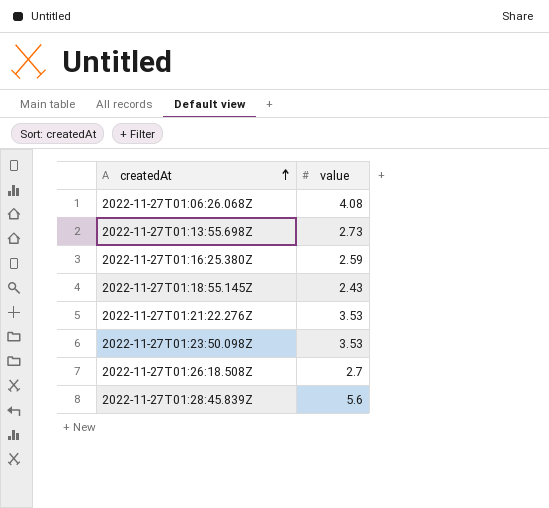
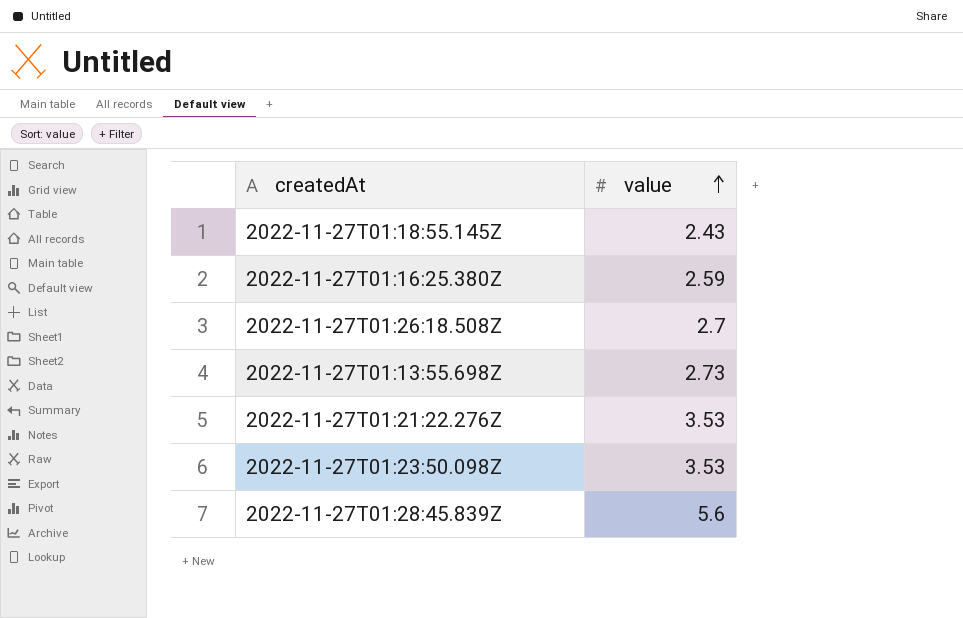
row order: createdAt ascending -> value ascending
row 2022-11-27T01:06:26.068Z: 4.08 -> none

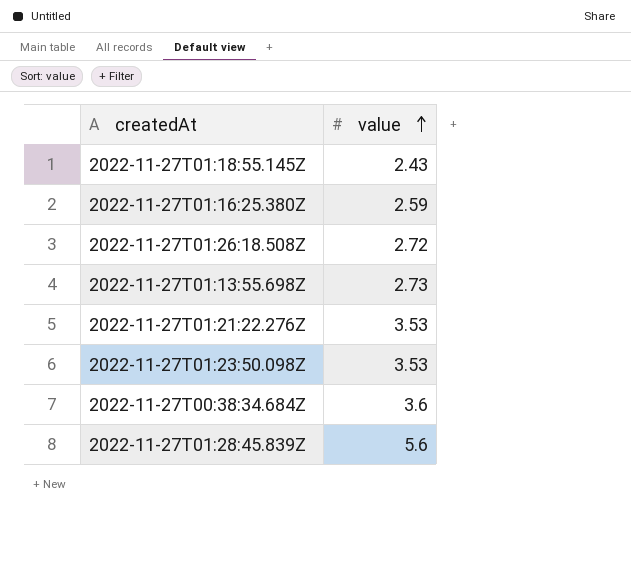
2022-11-27T01:26:18.508Z | value: 2.7 -> 2.72
row 2022-11-27T00:38:34.684Z: none -> 3.6

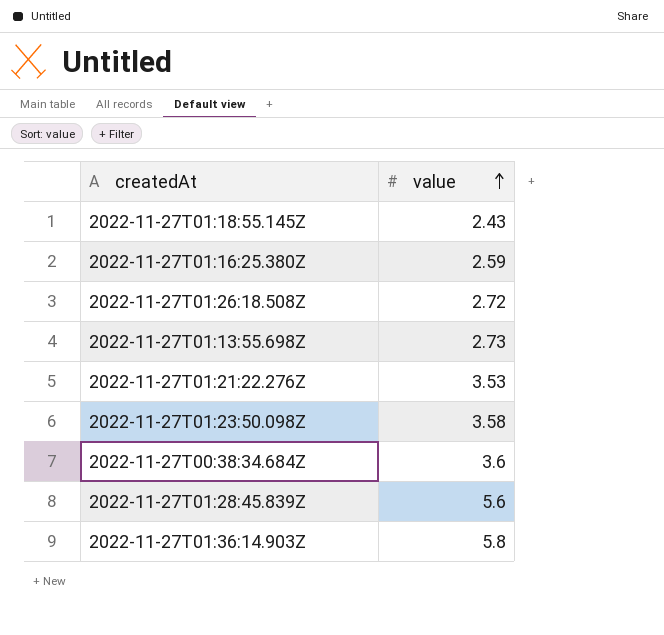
2022-11-27T01:23:50.098Z | value: 3.53 -> 3.58
row 2022-11-27T01:36:14.903Z: none -> 5.8

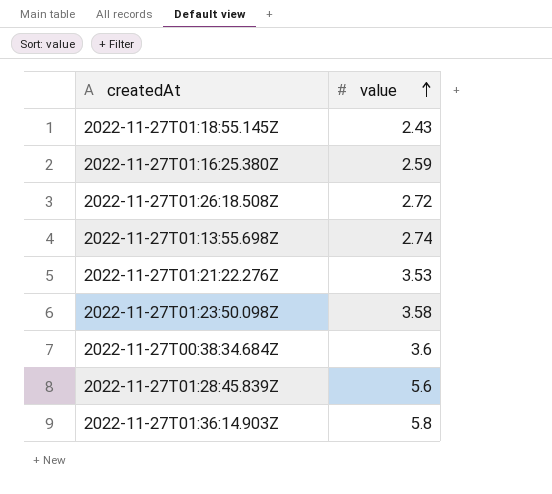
2022-11-27T01:13:55.698Z | value: 2.73 -> 2.74

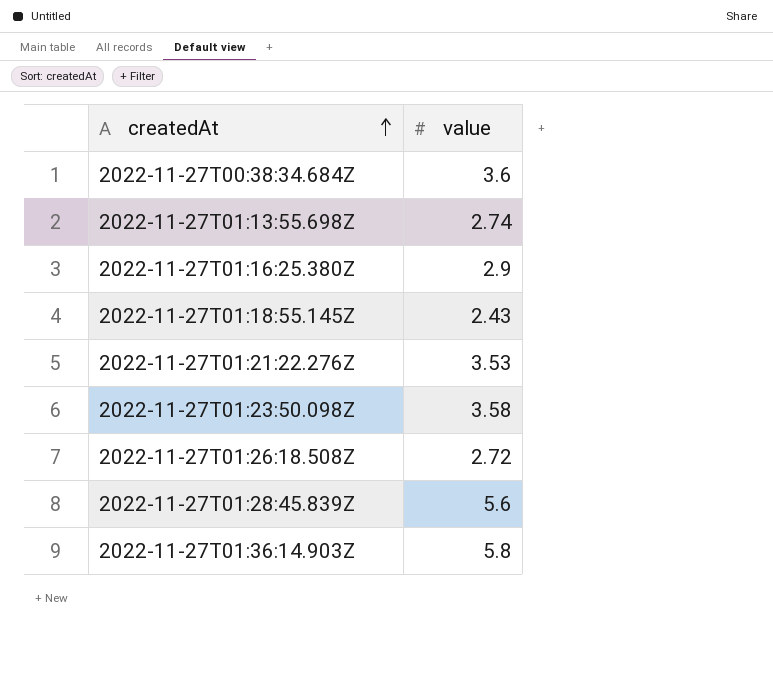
row order: value ascending -> createdAt ascending
2022-11-27T01:16:25.380Z | value: 2.59 -> 2.9

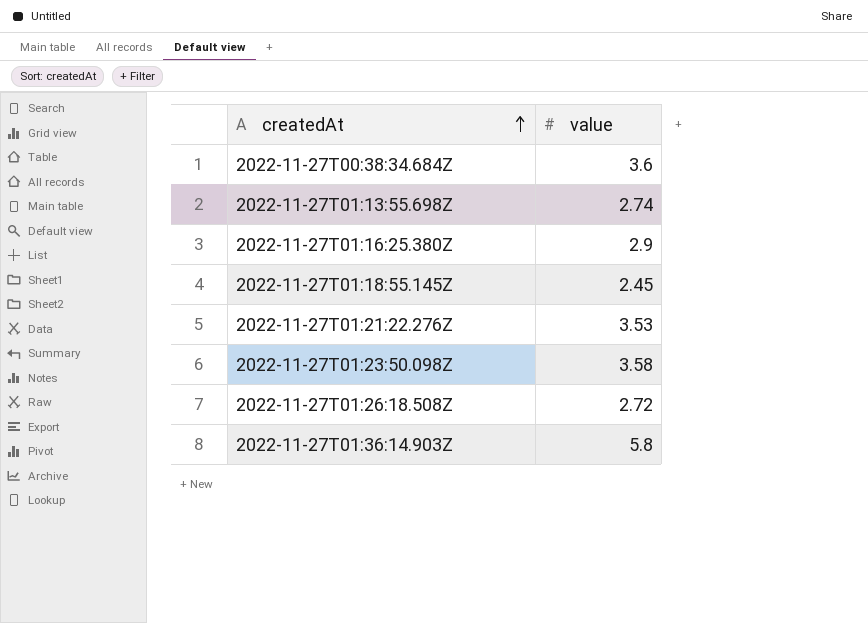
row 2022-11-27T01:28:45.839Z: 5.6 -> none
2022-11-27T01:18:55.145Z | value: 2.43 -> 2.45

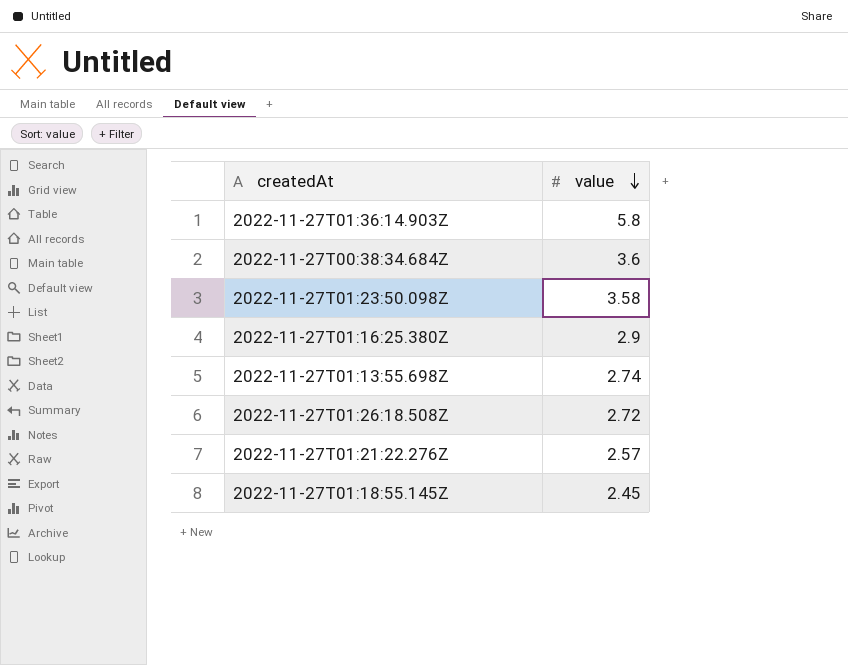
row order: createdAt ascending -> value descending
2022-11-27T01:21:22.276Z | value: 3.53 -> 2.57

